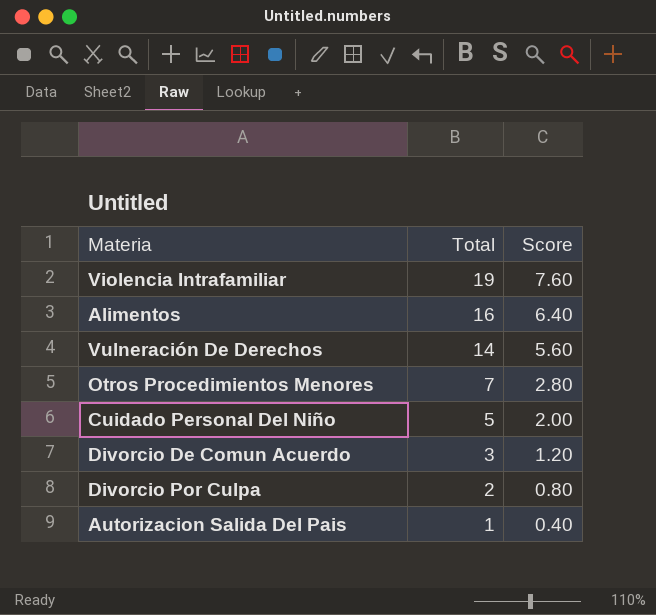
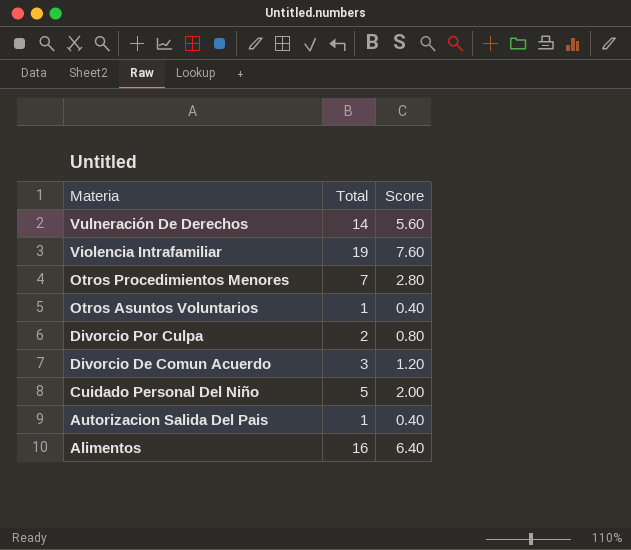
row order: Total descending -> Materia descending
row Otros Asuntos Voluntarios: none -> 1 | 0.40

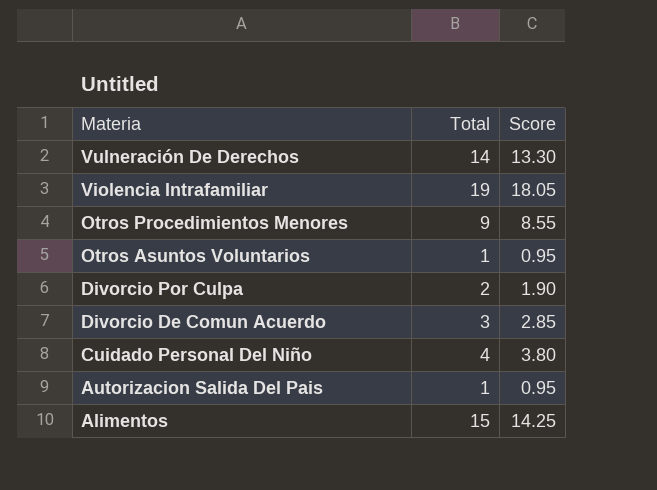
column Score | formula: [Total] * 0.4 -> [Total] * 0.95
Otros Procedimientos Menores | Total: 7 -> 9
Cuidado Personal Del Niño | Total: 5 -> 4
Alimentos | Total: 16 -> 15

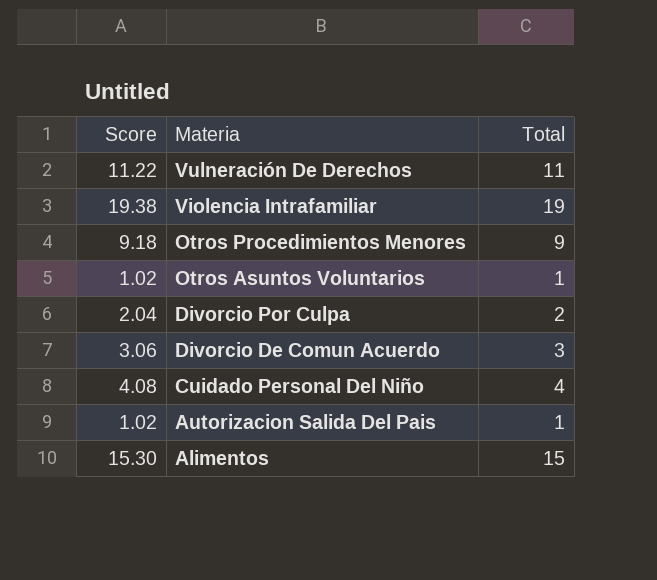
column Score | formula: [Total] * 0.95 -> [Total] * 1.02
column Score | position: 3 -> 1
Vulneración De Derechos | Total: 14 -> 11

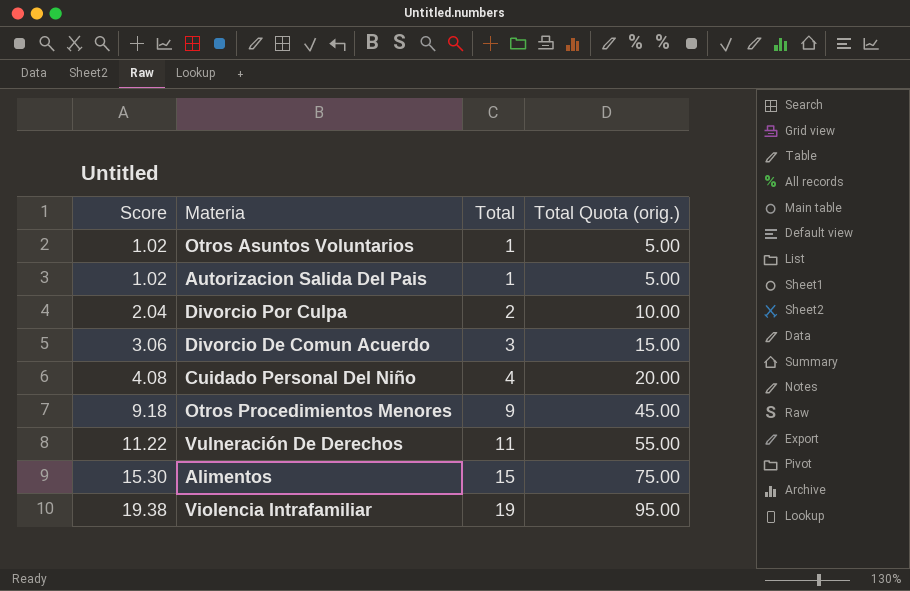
row order: Materia descending -> Score ascending
column Total Quota (orig.) | formula: none -> [Total] * 5

